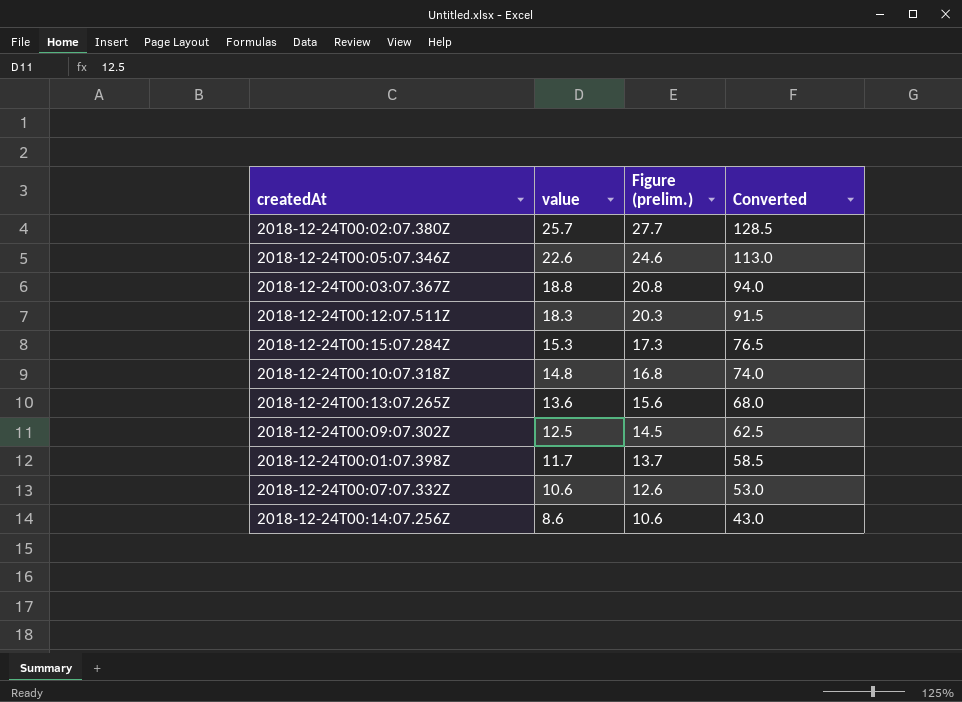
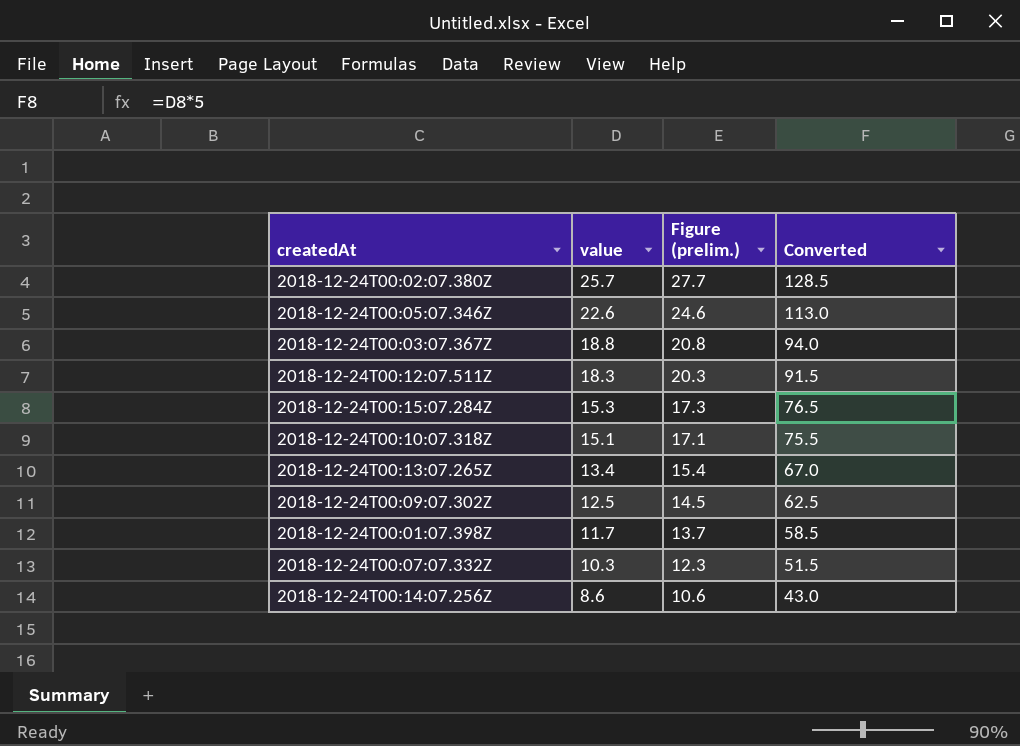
2018-12-24T00:10:07.318Z | value: 14.8 -> 15.1
2018-12-24T00:10:07.318Z | Figure (prelim.): 16.8 -> 17.1
2018-12-24T00:10:07.318Z | Converted: 74.0 -> 75.5
2018-12-24T00:13:07.265Z | value: 13.6 -> 13.4
2018-12-24T00:13:07.265Z | Figure (prelim.): 15.6 -> 15.4
2018-12-24T00:13:07.265Z | Converted: 68.0 -> 67.0
2018-12-24T00:07:07.332Z | value: 10.6 -> 10.3
2018-12-24T00:07:07.332Z | Figure (prelim.): 12.6 -> 12.3
2018-12-24T00:07:07.332Z | Converted: 53.0 -> 51.5

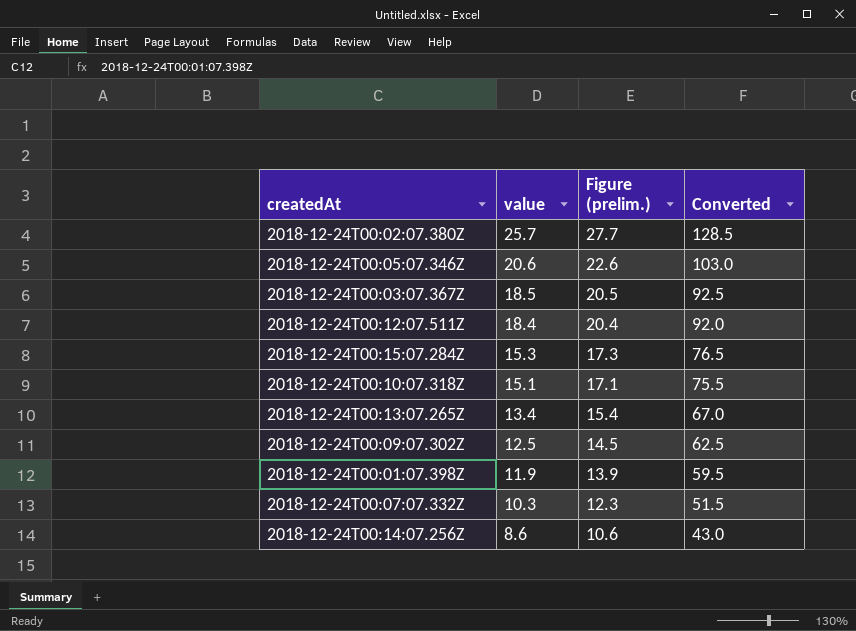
2018-12-24T00:05:07.346Z | value: 22.6 -> 20.6
2018-12-24T00:05:07.346Z | Figure (prelim.): 24.6 -> 22.6
2018-12-24T00:05:07.346Z | Converted: 113.0 -> 103.0
2018-12-24T00:03:07.367Z | value: 18.8 -> 18.5
2018-12-24T00:03:07.367Z | Figure (prelim.): 20.8 -> 20.5
2018-12-24T00:03:07.367Z | Converted: 94.0 -> 92.5
2018-12-24T00:12:07.511Z | value: 18.3 -> 18.4
2018-12-24T00:12:07.511Z | Figure (prelim.): 20.3 -> 20.4
2018-12-24T00:12:07.511Z | Converted: 91.5 -> 92.0
2018-12-24T00:01:07.398Z | value: 11.7 -> 11.9
2018-12-24T00:01:07.398Z | Figure (prelim.): 13.7 -> 13.9
2018-12-24T00:01:07.398Z | Converted: 58.5 -> 59.5

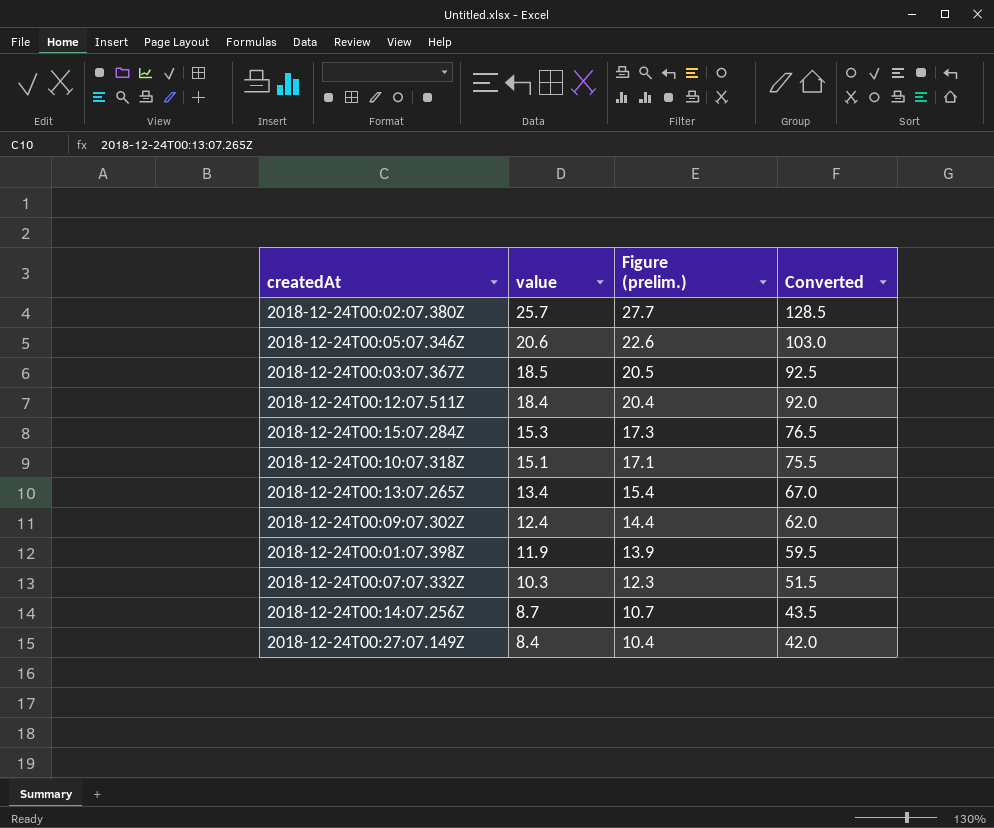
2018-12-24T00:09:07.302Z | value: 12.5 -> 12.4
2018-12-24T00:09:07.302Z | Figure (prelim.): 14.5 -> 14.4
2018-12-24T00:09:07.302Z | Converted: 62.5 -> 62.0
2018-12-24T00:14:07.256Z | value: 8.6 -> 8.7
2018-12-24T00:14:07.256Z | Figure (prelim.): 10.6 -> 10.7
2018-12-24T00:14:07.256Z | Converted: 43.0 -> 43.5
row 2018-12-24T00:27:07.149Z: none -> 8.4 | 10.4 | 42.0

